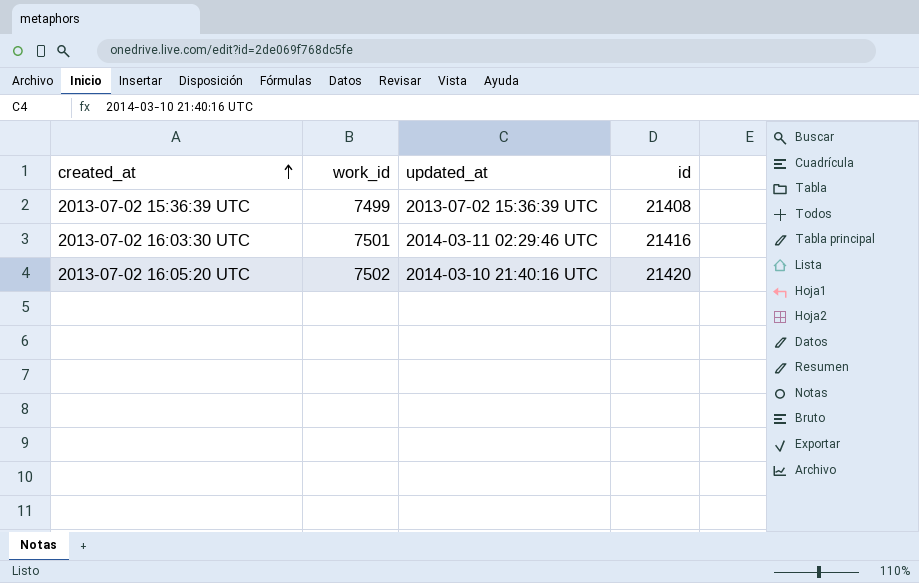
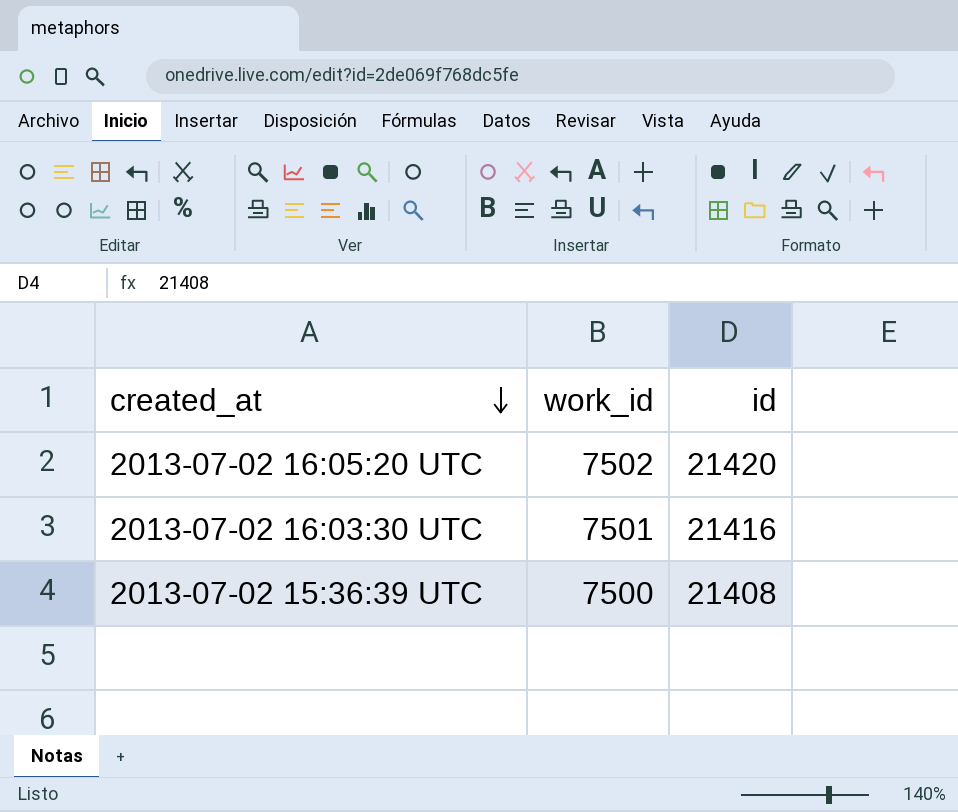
row order: created_at ascending -> created_at descending
column updated_at | position: 3 -> none
2013-07-02 15:36:39 UTC | work_id: 7499 -> 7500

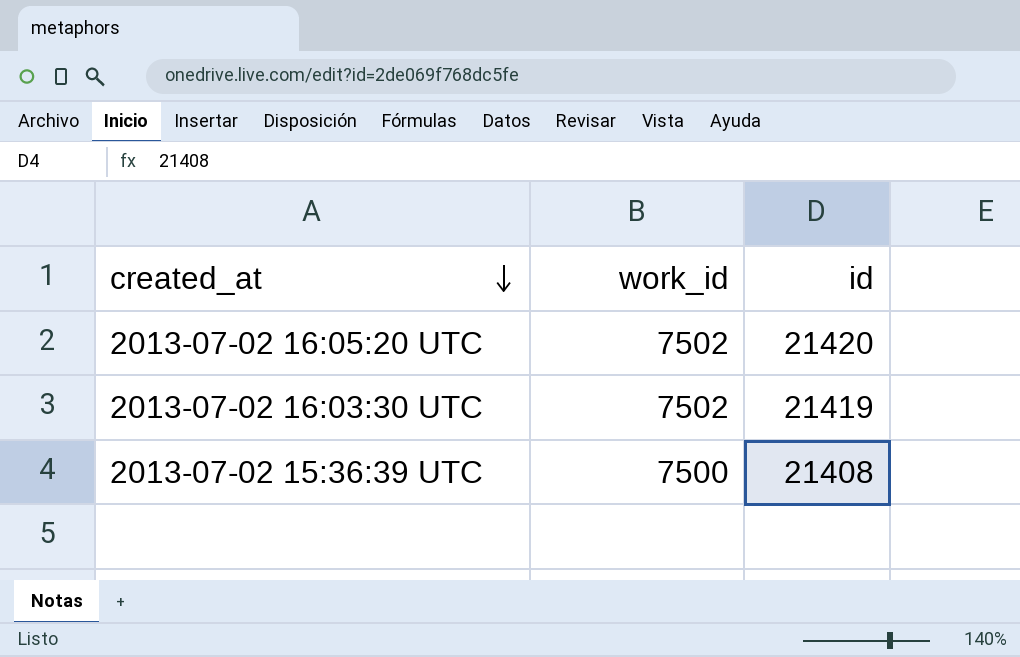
2013-07-02 16:03:30 UTC | work_id: 7501 -> 7502
2013-07-02 16:03:30 UTC | id: 21416 -> 21419

